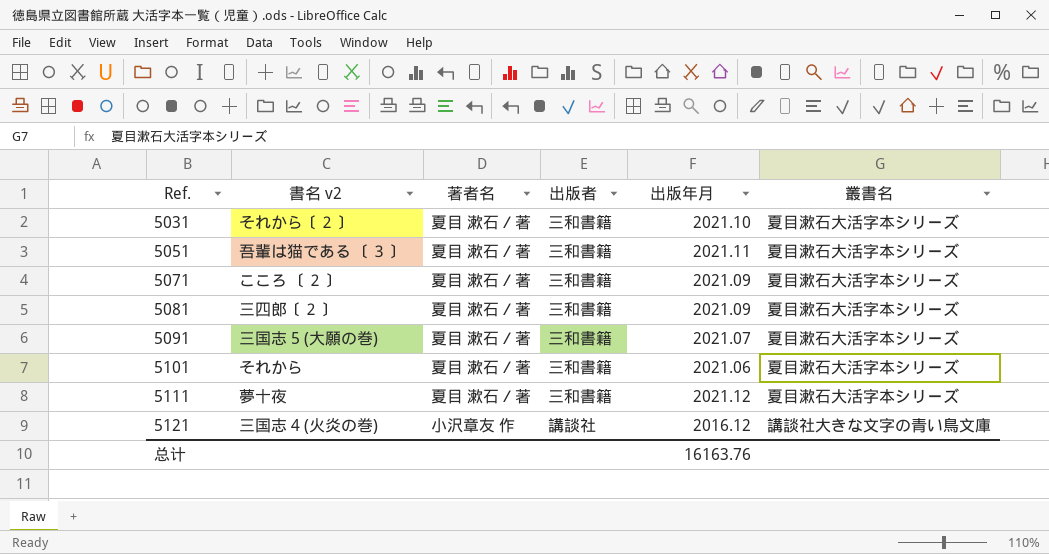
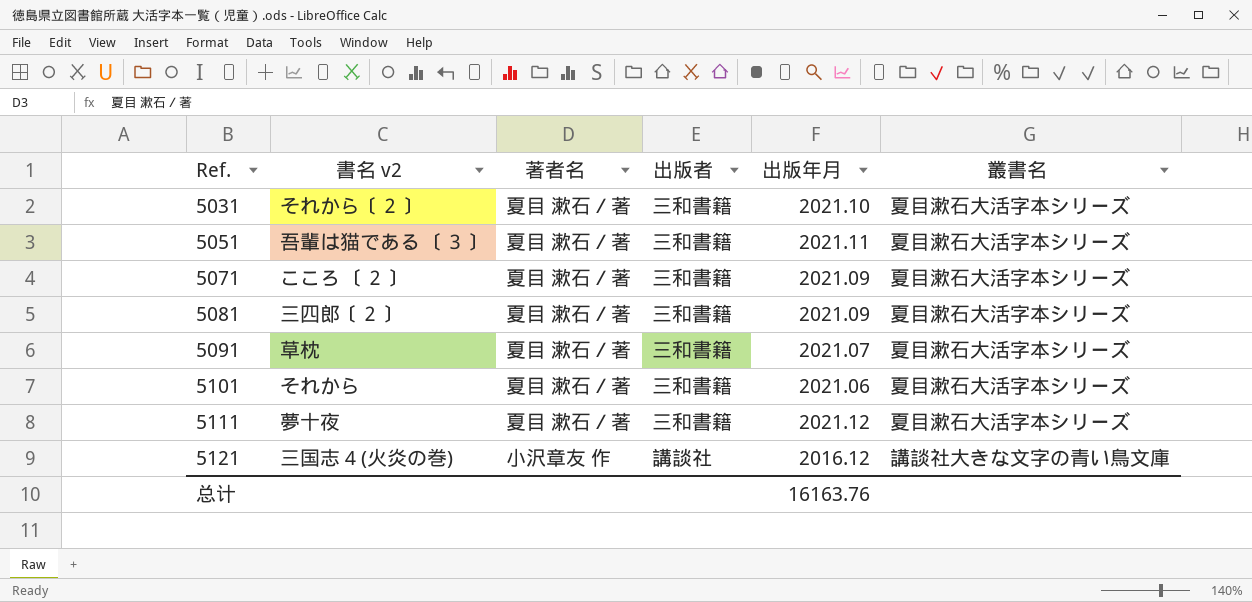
5091 | 書名 v2: 三国志 5 (大願の巻) -> 草枕

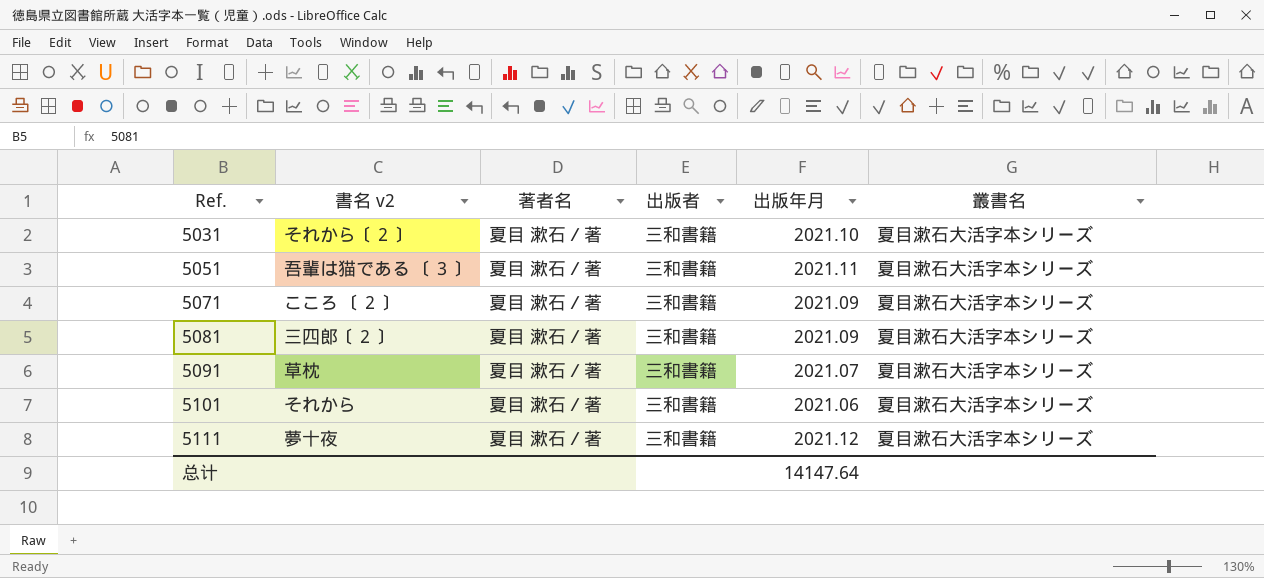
row 5121: 三国志 4 (火炎の巻) | 小沢章友 作 | 講談社 | 2016.12 | 講談社大きな文字の青い鳥文庫 -> none
总计 | 出版年月: 16163.76 -> 14147.64

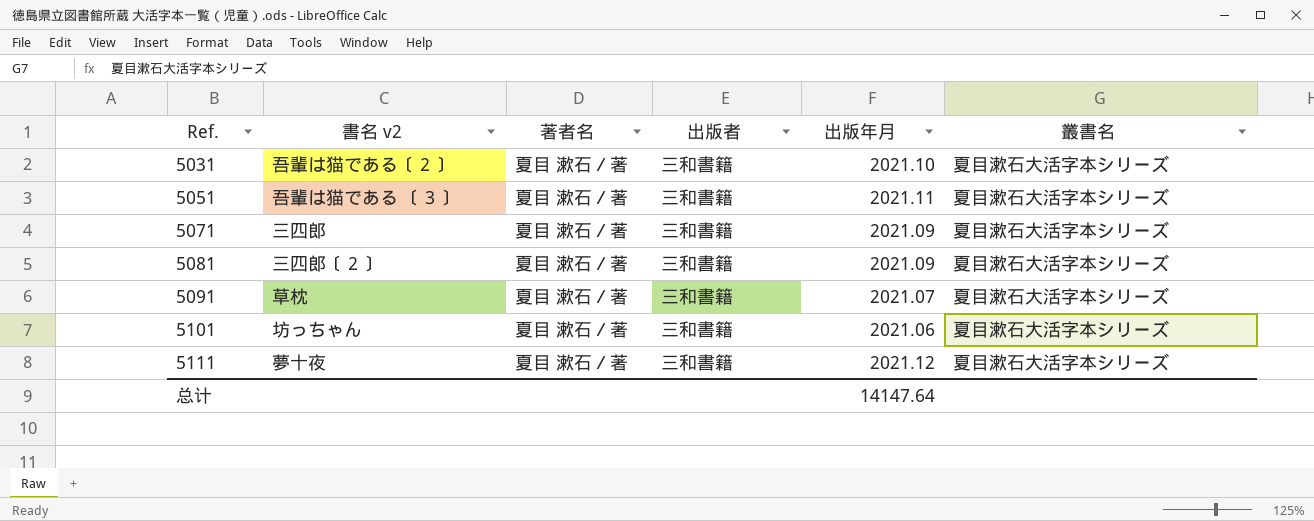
5031 | 書名 v2: それから〔２〕 -> 吾輩は猫である〔２〕
5071 | 書名 v2: こころ 〔２〕 -> 三四郎
5101 | 書名 v2: それから -> 坊っちゃん

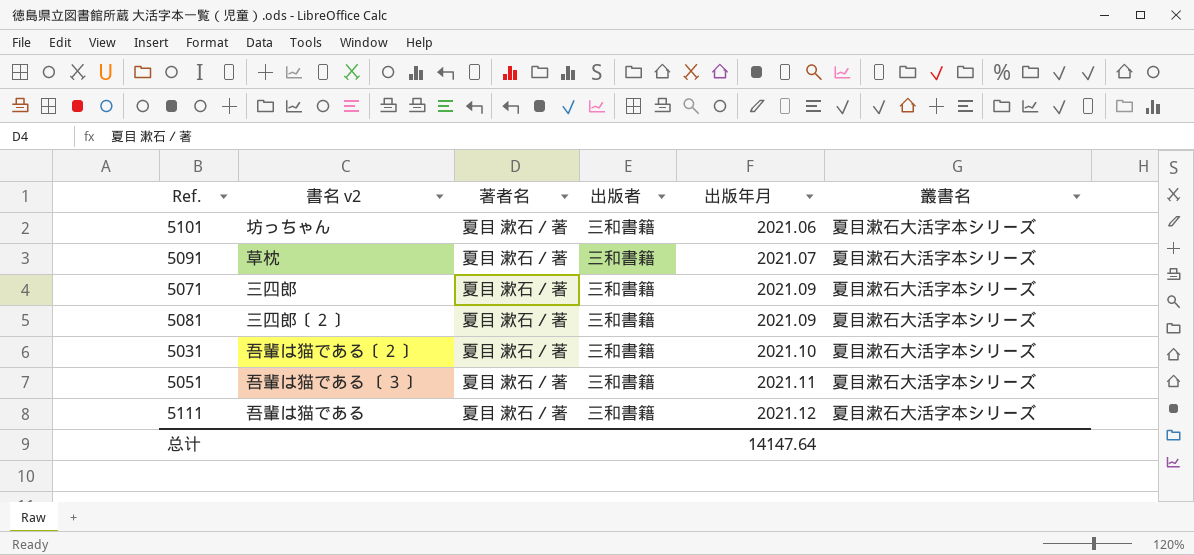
row order: Ref. ascending -> 出版年月 ascending
5111 | 書名 v2: 夢十夜 -> 吾輩は猫である

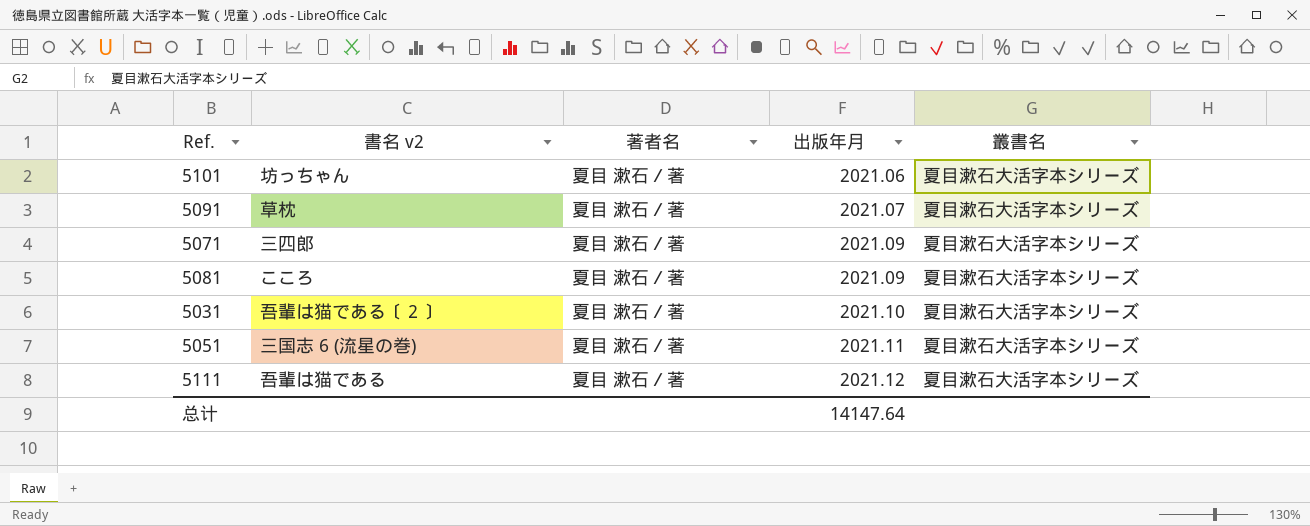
column 出版者 | position: 4 -> none
5081 | 書名 v2: 三四郎〔２〕 -> こころ
5051 | 書名 v2: 吾輩は猫である 〔３〕 -> 三国志 6 (流星の巻)

